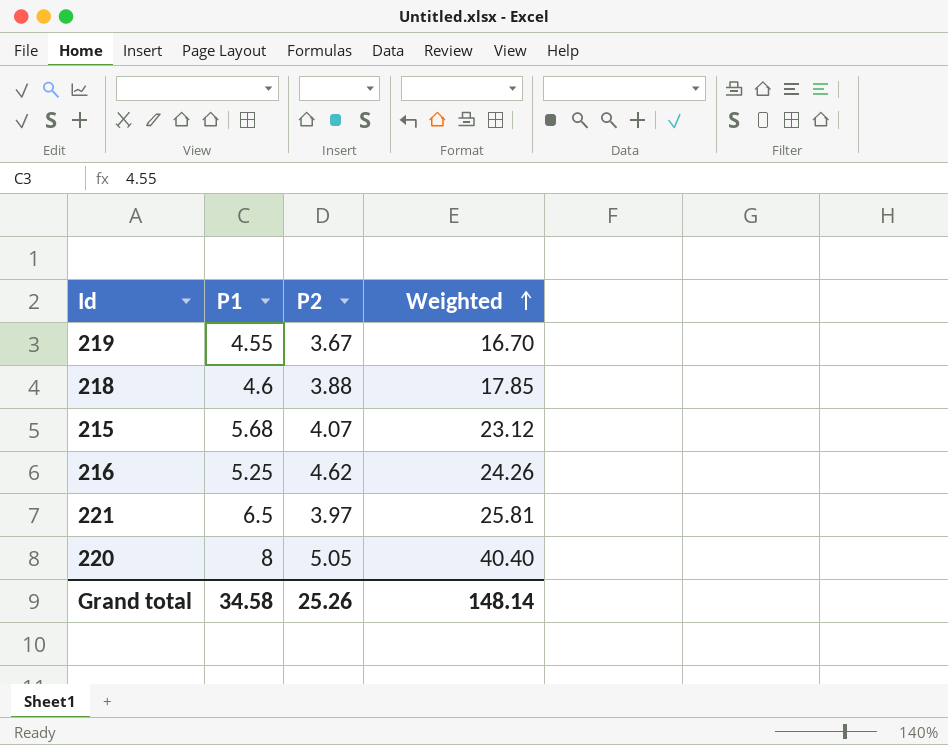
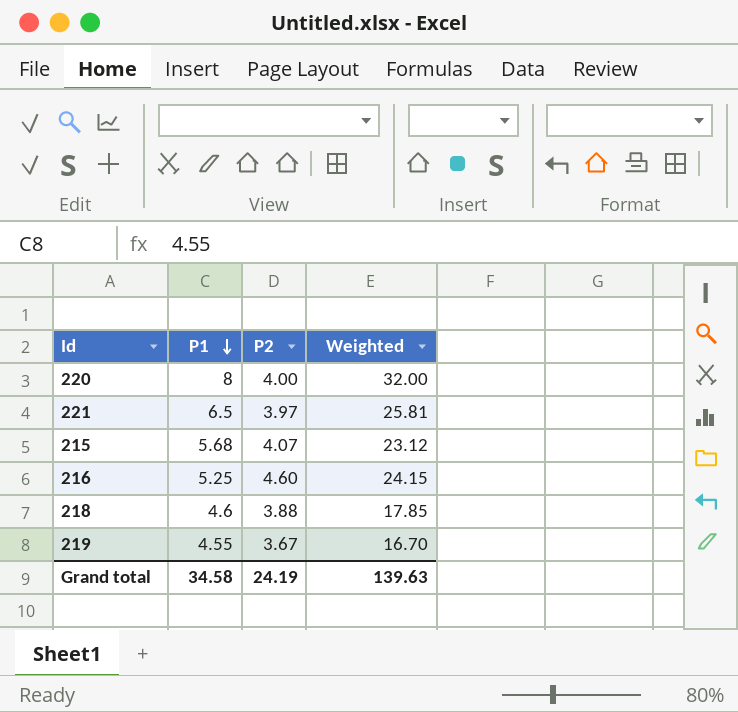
row order: Weighted ascending -> P1 descending
220 | P2: 5.05 -> 4.00
220 | Weighted: 40.40 -> 32.00
216 | P2: 4.62 -> 4.60
216 | Weighted: 24.26 -> 24.15
Grand total | P2: 25.26 -> 24.19
Grand total | Weighted: 148.14 -> 139.63

